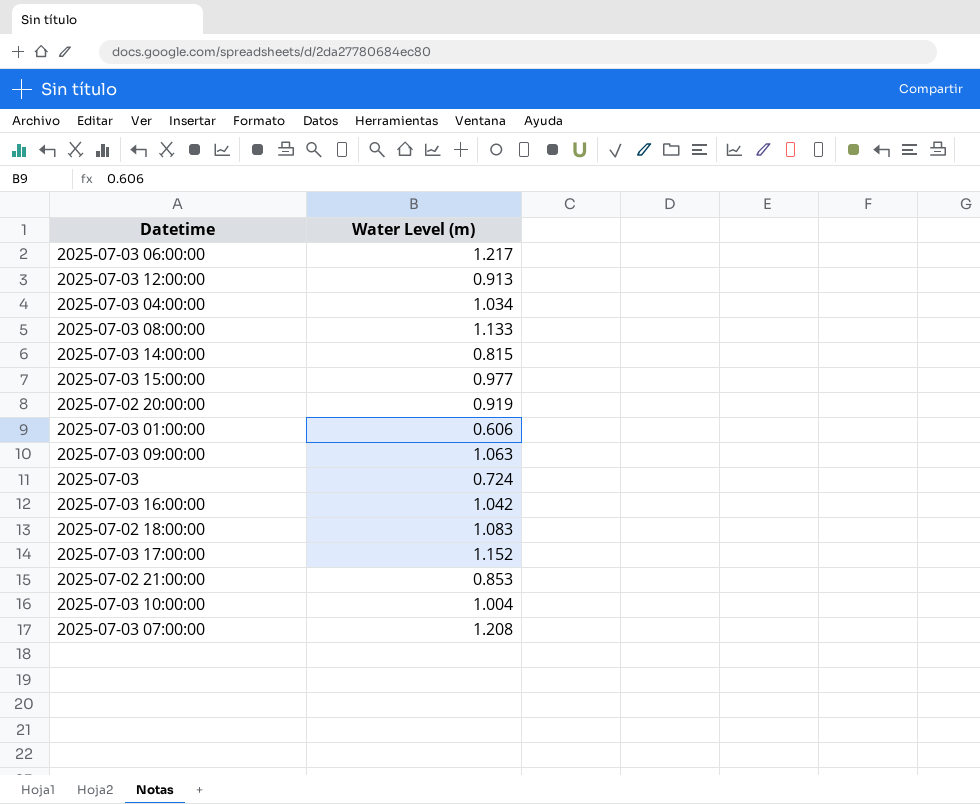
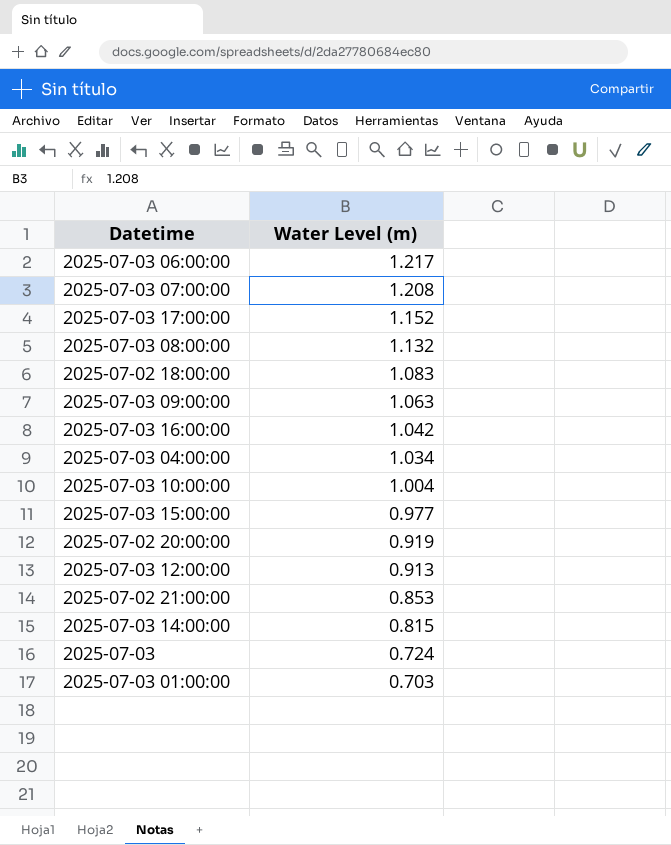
row order: none -> Water Level (m) descending
2025-07-03 08:00:00 | Water Level (m): 1.133 -> 1.132
2025-07-03 01:00:00 | Water Level (m): 0.606 -> 0.703

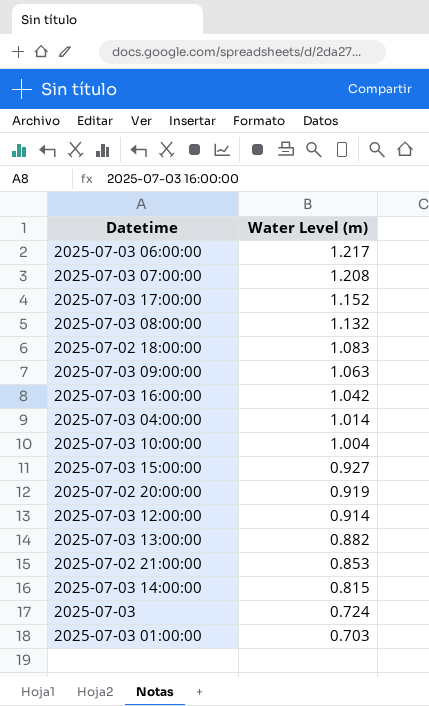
2025-07-03 04:00:00 | Water Level (m): 1.034 -> 1.014
2025-07-03 15:00:00 | Water Level (m): 0.977 -> 0.927
2025-07-03 12:00:00 | Water Level (m): 0.913 -> 0.914
row 2025-07-03 13:00:00: none -> 0.882

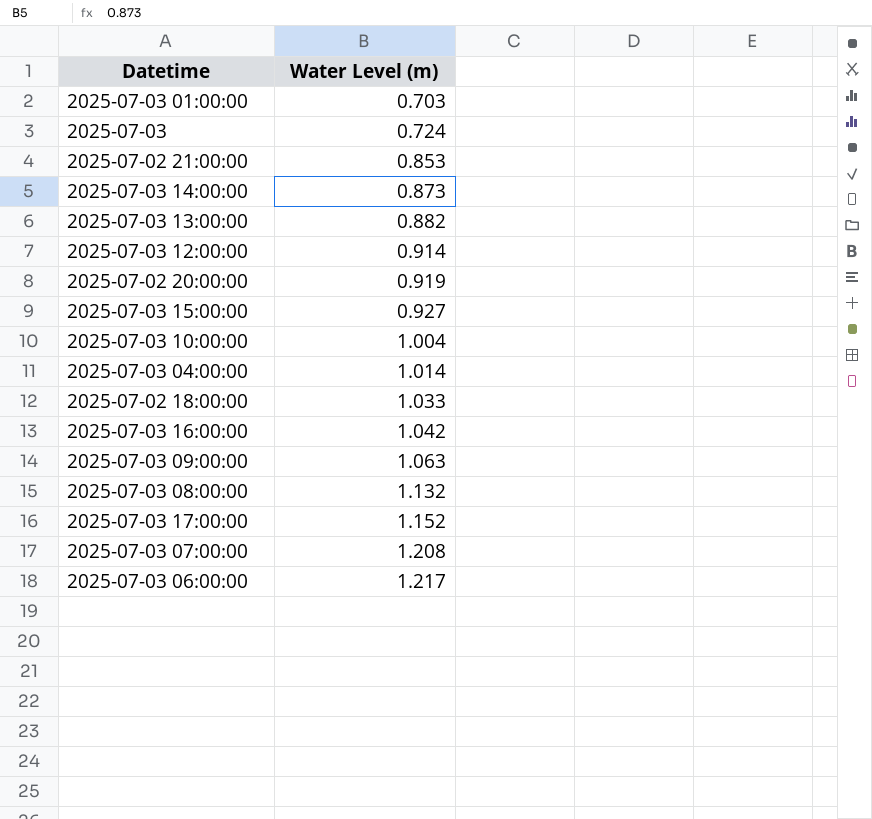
row order: Water Level (m) descending -> Water Level (m) ascending
2025-07-03 14:00:00 | Water Level (m): 0.815 -> 0.873
2025-07-02 18:00:00 | Water Level (m): 1.083 -> 1.033

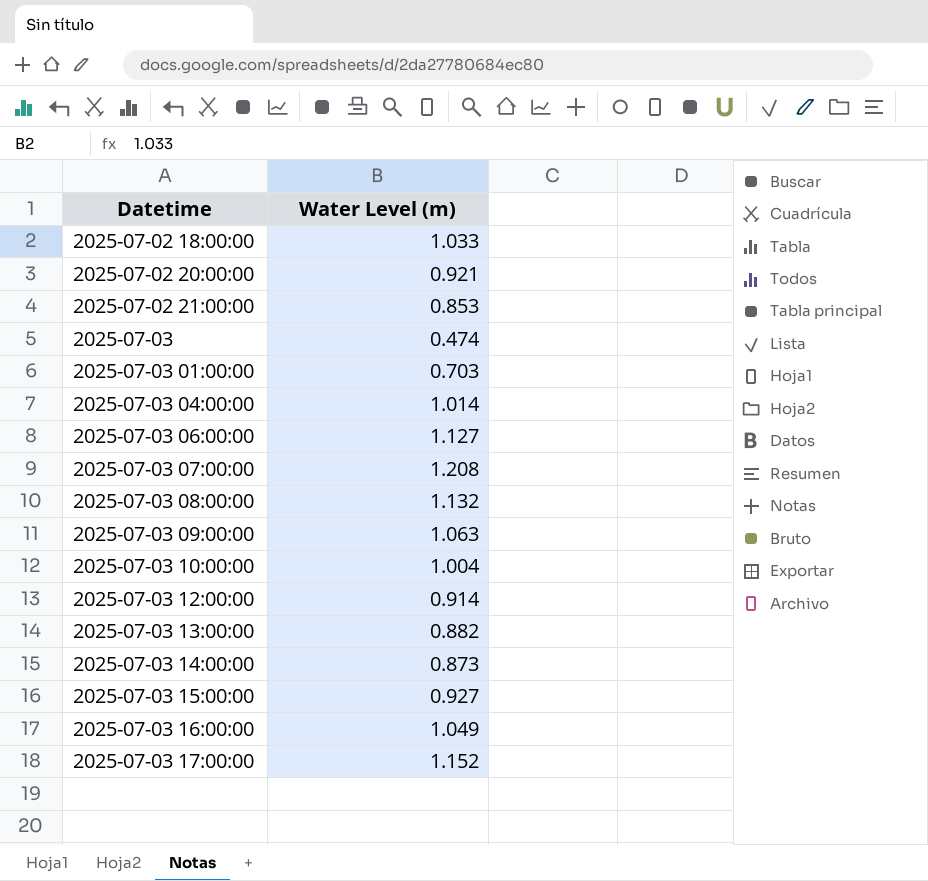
row order: Water Level (m) ascending -> Datetime ascending
2025-07-02 20:00:00 | Water Level (m): 0.919 -> 0.921
2025-07-03 | Water Level (m): 0.724 -> 0.474
2025-07-03 06:00:00 | Water Level (m): 1.217 -> 1.127
2025-07-03 16:00:00 | Water Level (m): 1.042 -> 1.049

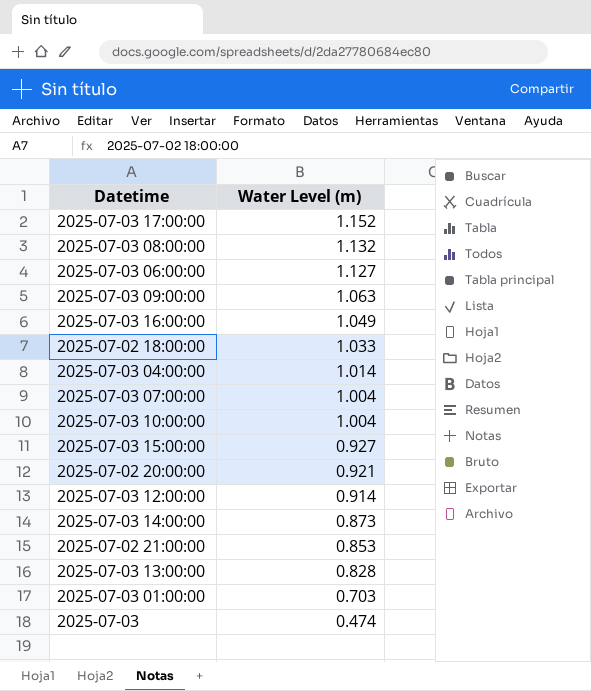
row order: Datetime ascending -> Water Level (m) descending
2025-07-03 07:00:00 | Water Level (m): 1.208 -> 1.004
2025-07-03 13:00:00 | Water Level (m): 0.882 -> 0.828

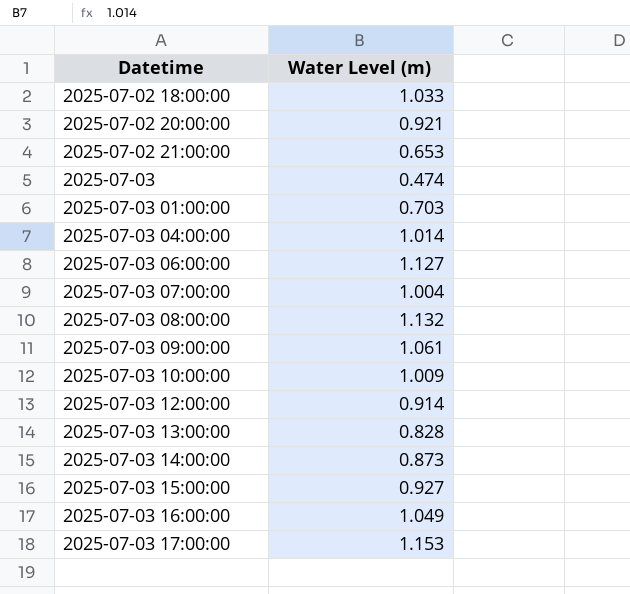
row order: Water Level (m) descending -> Datetime ascending
2025-07-02 21:00:00 | Water Level (m): 0.853 -> 0.653
2025-07-03 09:00:00 | Water Level (m): 1.063 -> 1.061
2025-07-03 10:00:00 | Water Level (m): 1.004 -> 1.009
2025-07-03 17:00:00 | Water Level (m): 1.152 -> 1.153

